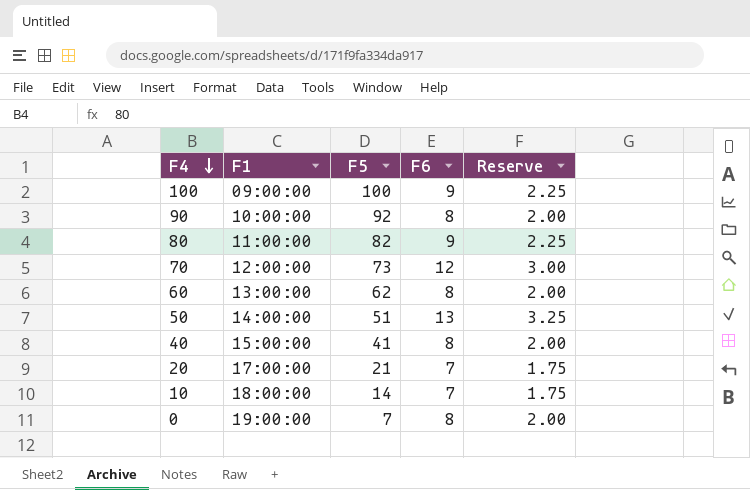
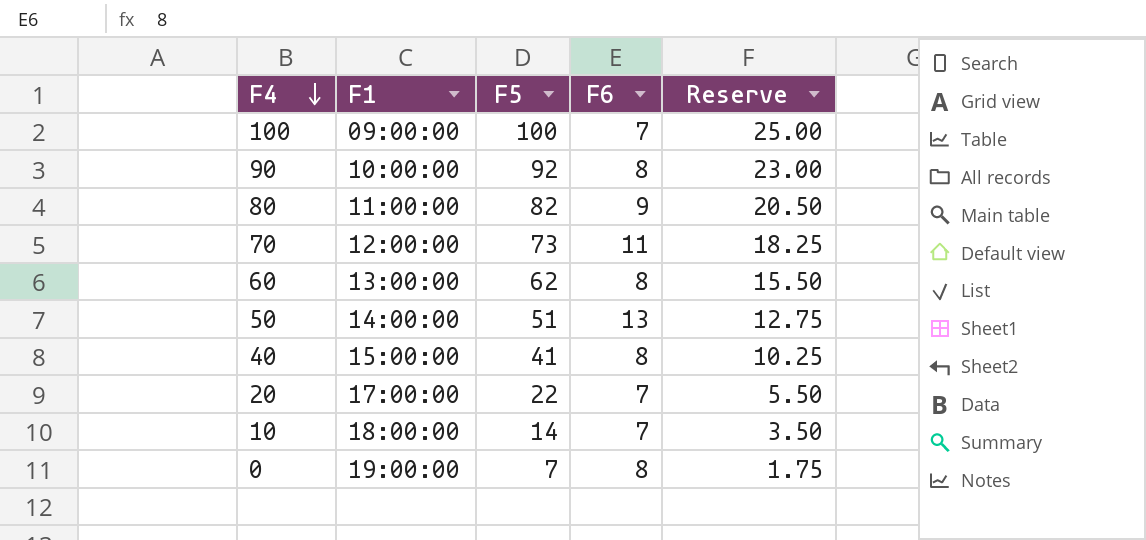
column Reserve | formula: [F6] * 0.25 -> [F5] * 0.25
100 | F6: 9 -> 7
70 | F6: 12 -> 11
20 | F5: 21 -> 22

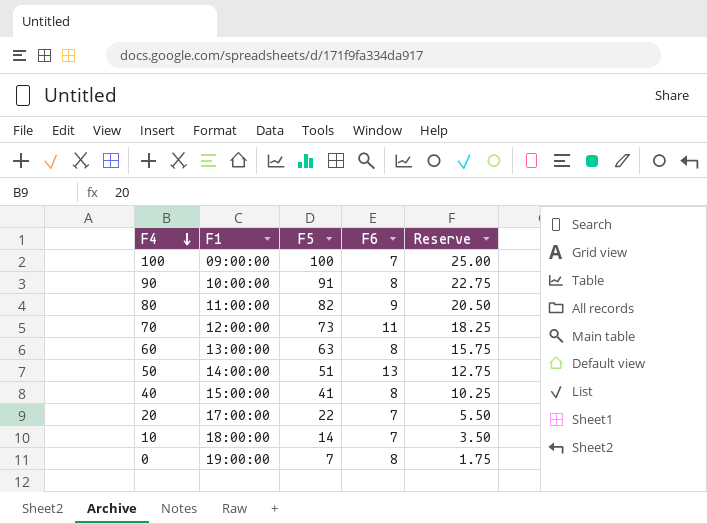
90 | F5: 92 -> 91
90 | Reserve: 23.00 -> 22.75
60 | F5: 62 -> 63
60 | Reserve: 15.50 -> 15.75

